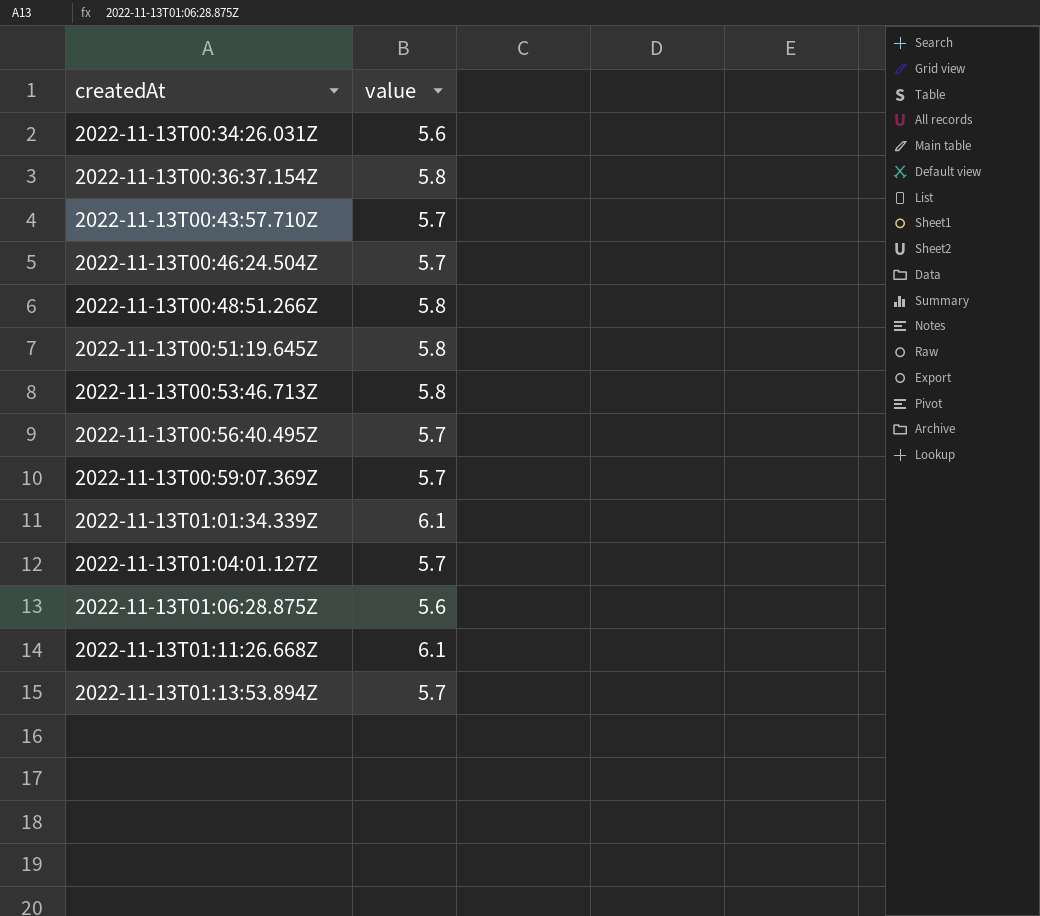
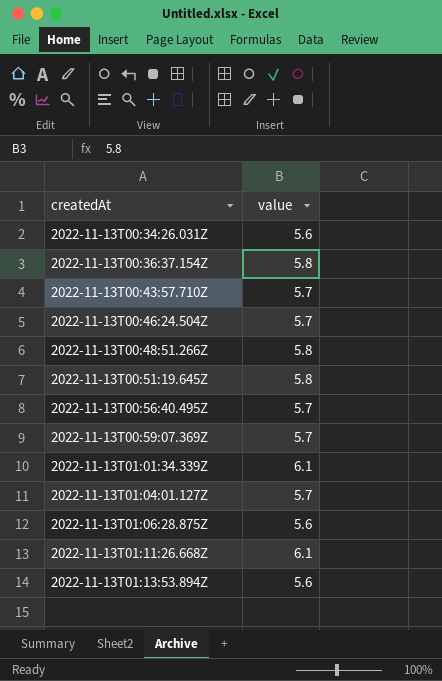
row 2022-11-13T00:53:46.713Z: 5.8 -> none
2022-11-13T01:13:53.894Z | value: 5.7 -> 5.6

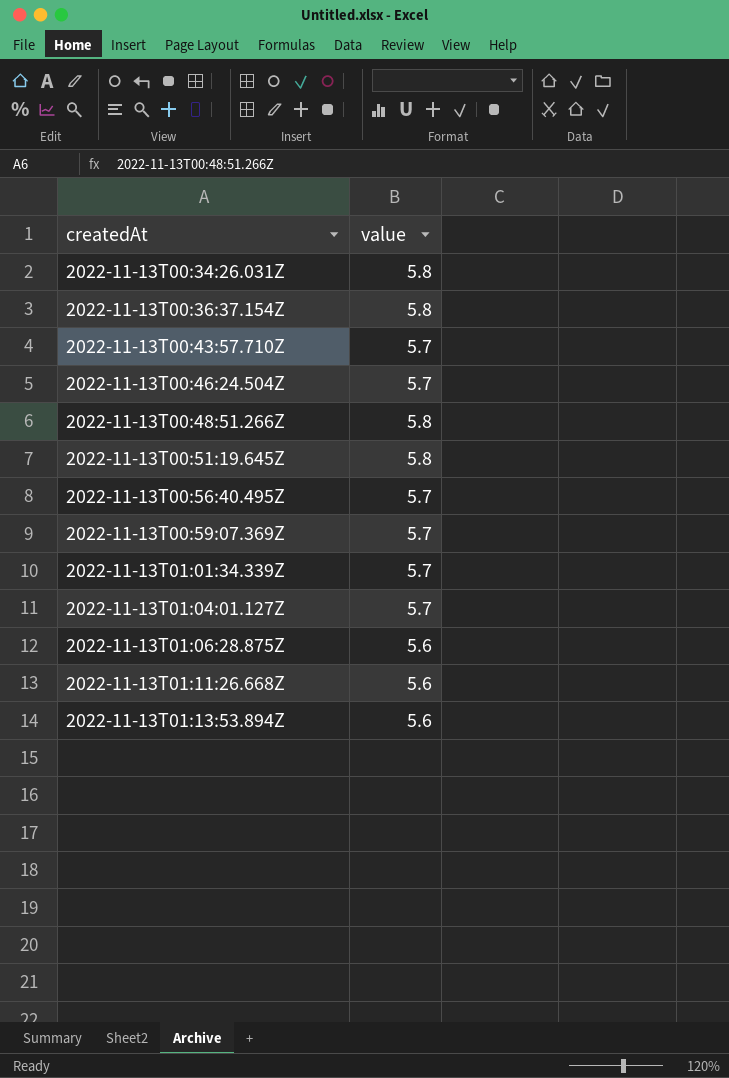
2022-11-13T00:34:26.031Z | value: 5.6 -> 5.8
2022-11-13T01:01:34.339Z | value: 6.1 -> 5.7
2022-11-13T01:11:26.668Z | value: 6.1 -> 5.6

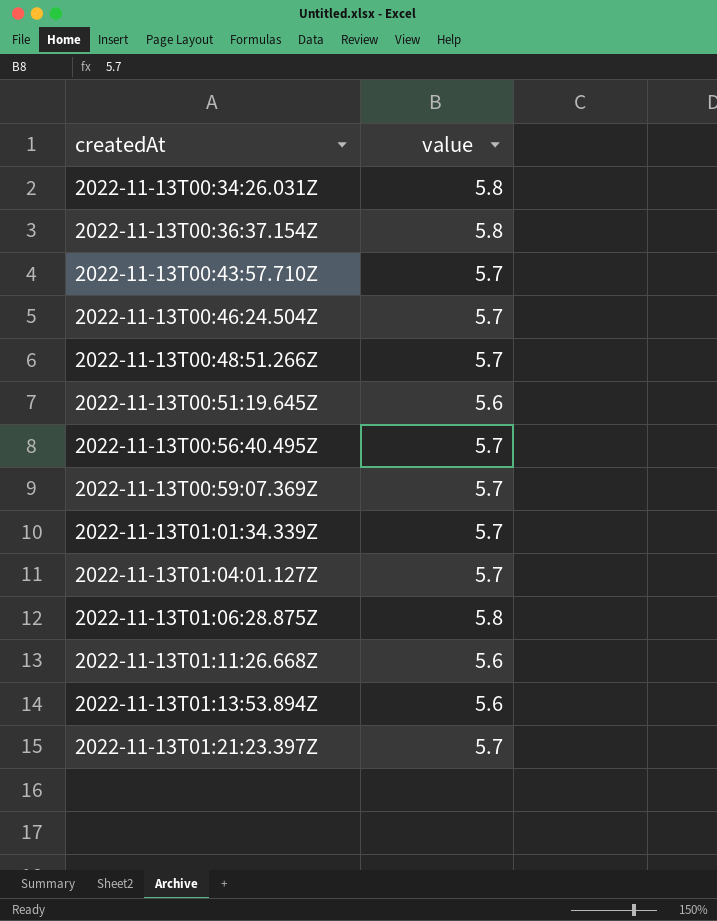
2022-11-13T00:48:51.266Z | value: 5.8 -> 5.7
2022-11-13T00:51:19.645Z | value: 5.8 -> 5.6
2022-11-13T01:06:28.875Z | value: 5.6 -> 5.8
row 2022-11-13T01:21:23.397Z: none -> 5.7

